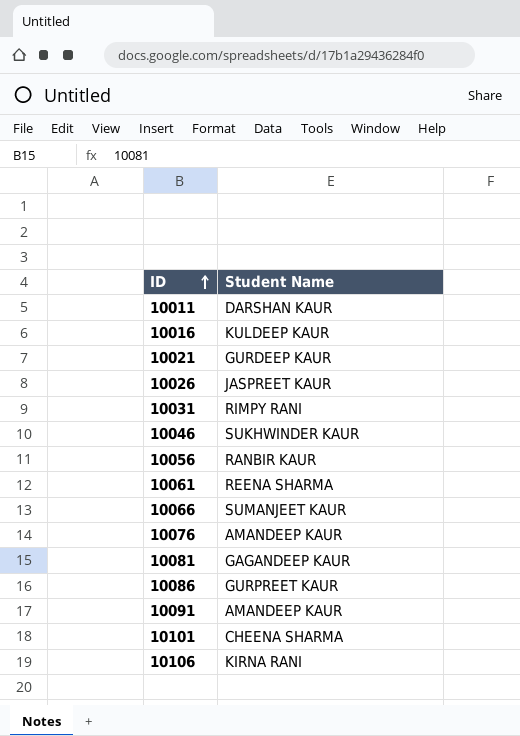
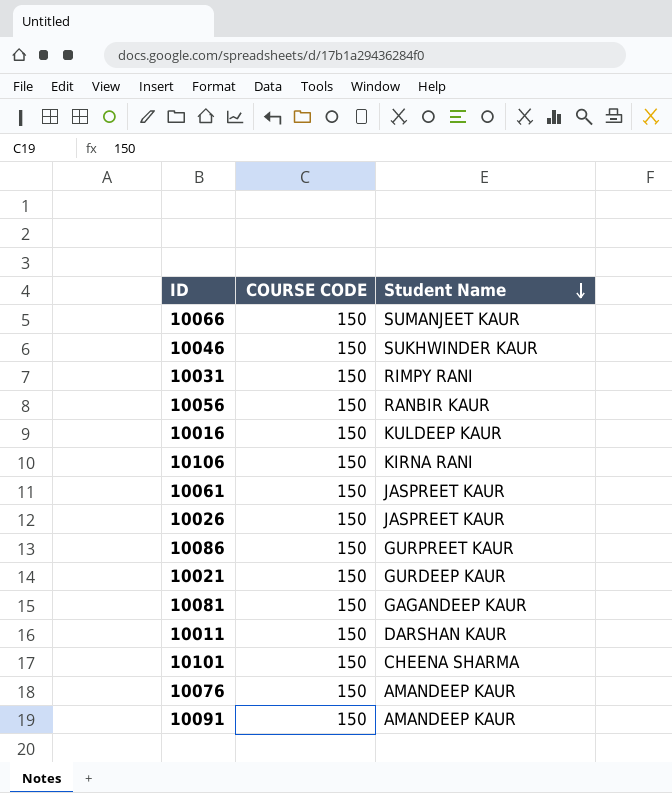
row order: ID ascending -> Student Name descending
column COURSE CODE | position: none -> 2
10061 | Student Name: REENA SHARMA -> JASPREET KAUR

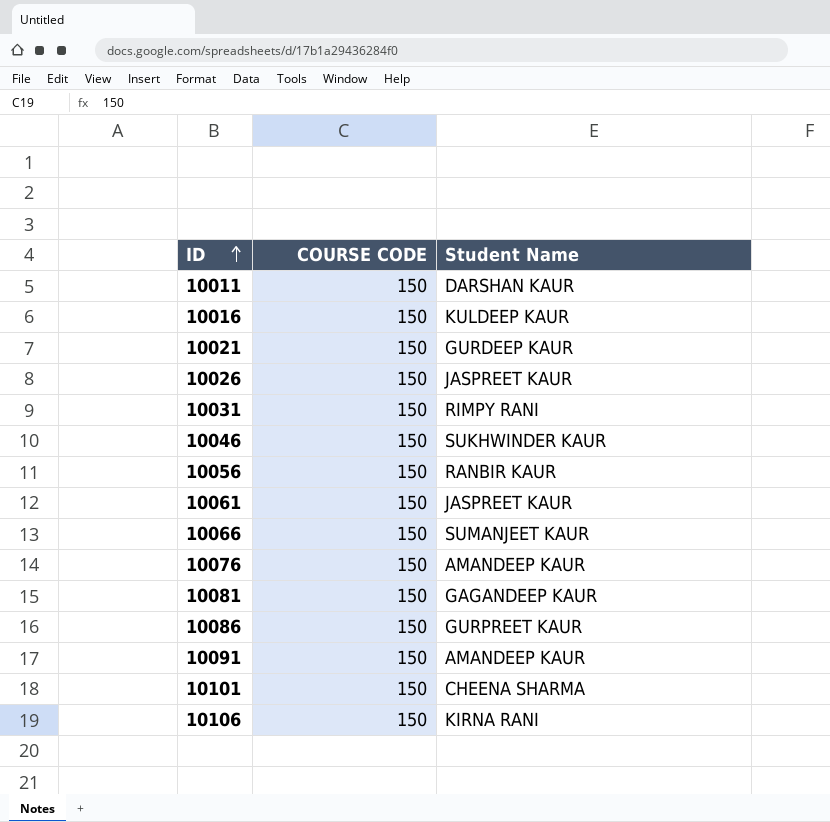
row order: Student Name descending -> ID ascending

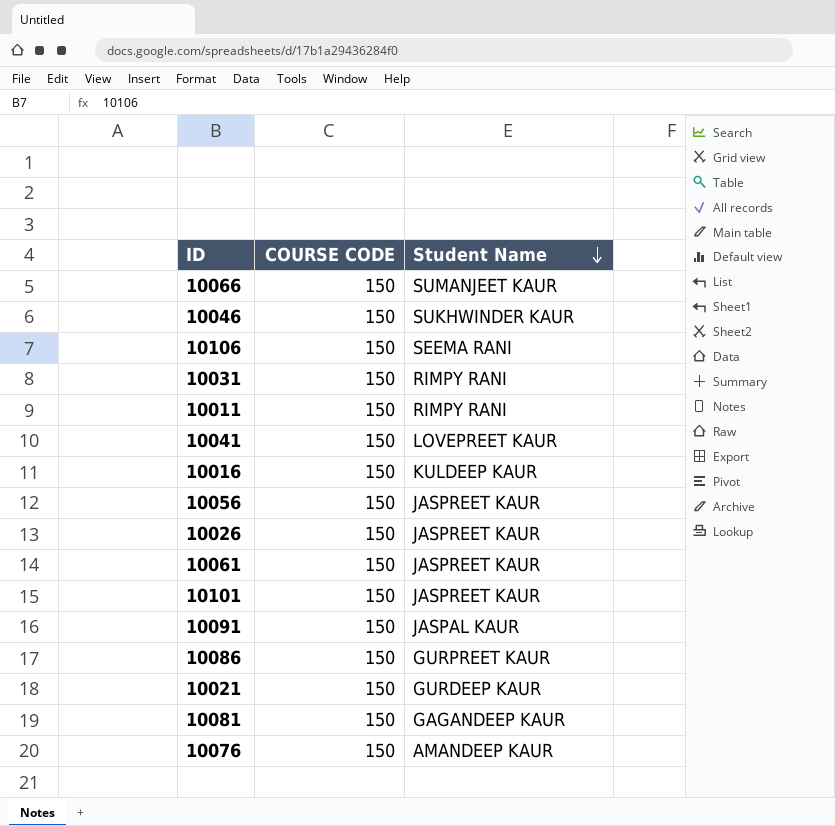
row order: ID ascending -> Student Name descending
10106 | Student Name: KIRNA RANI -> SEEMA RANI
10011 | Student Name: DARSHAN KAUR -> RIMPY RANI
row 10041: none -> 150 | LOVEPREET KAUR
10056 | Student Name: RANBIR KAUR -> JASPREET KAUR
10101 | Student Name: CHEENA SHARMA -> JASPREET KAUR
10091 | Student Name: AMANDEEP KAUR -> JASPAL KAUR

